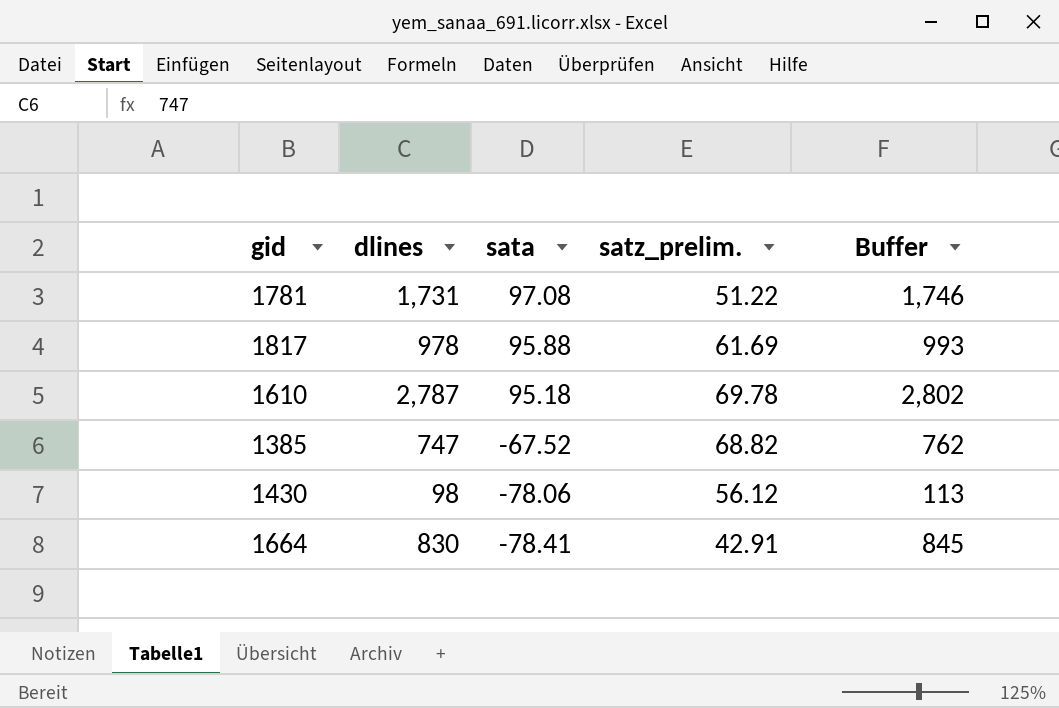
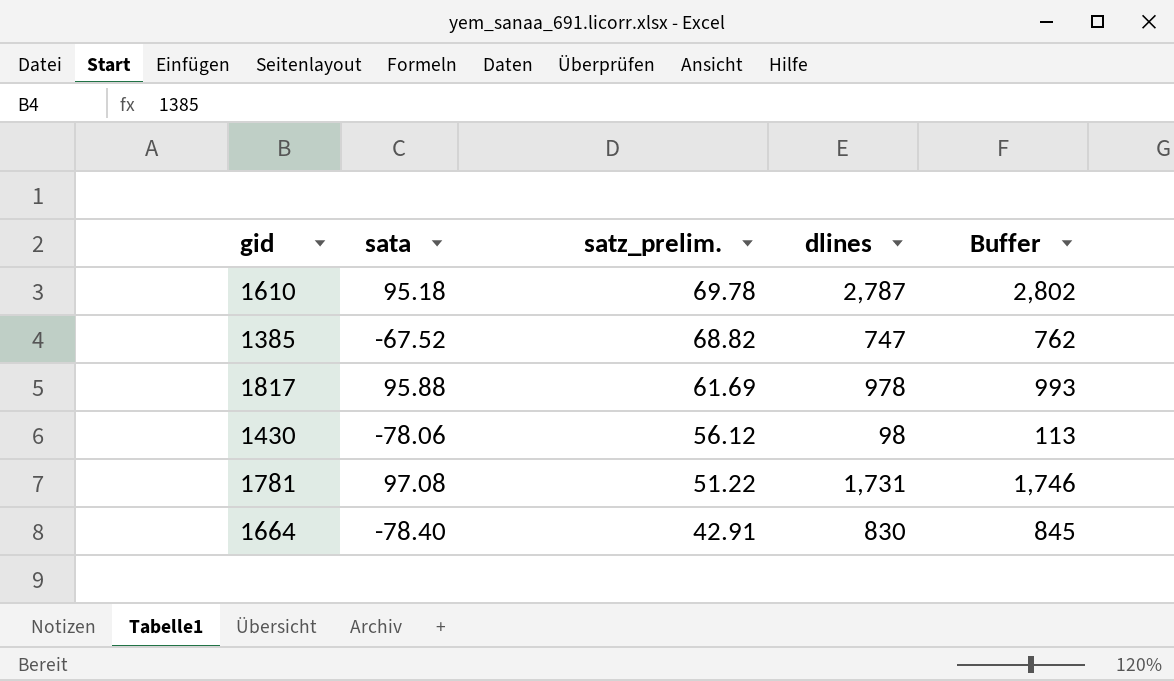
row order: sata descending -> satz_prelim. descending
column dlines | position: 2 -> 4
1664 | sata: -78.41 -> -78.40

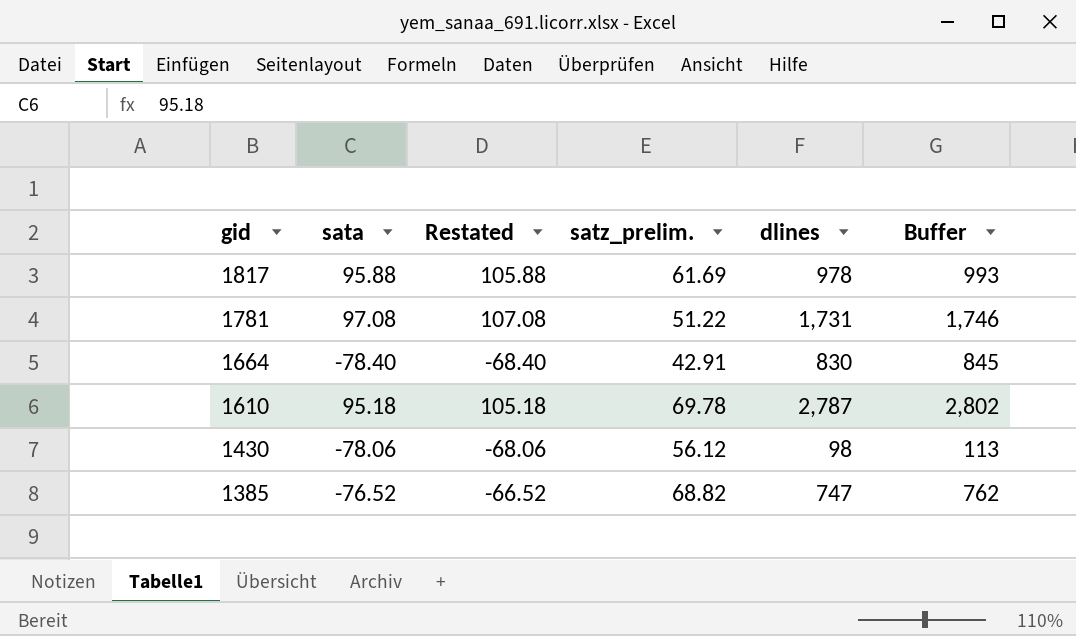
row order: satz_prelim. descending -> gid descending
column Restated | formula: none -> [sata] + 10
1385 | sata: -67.52 -> -76.52

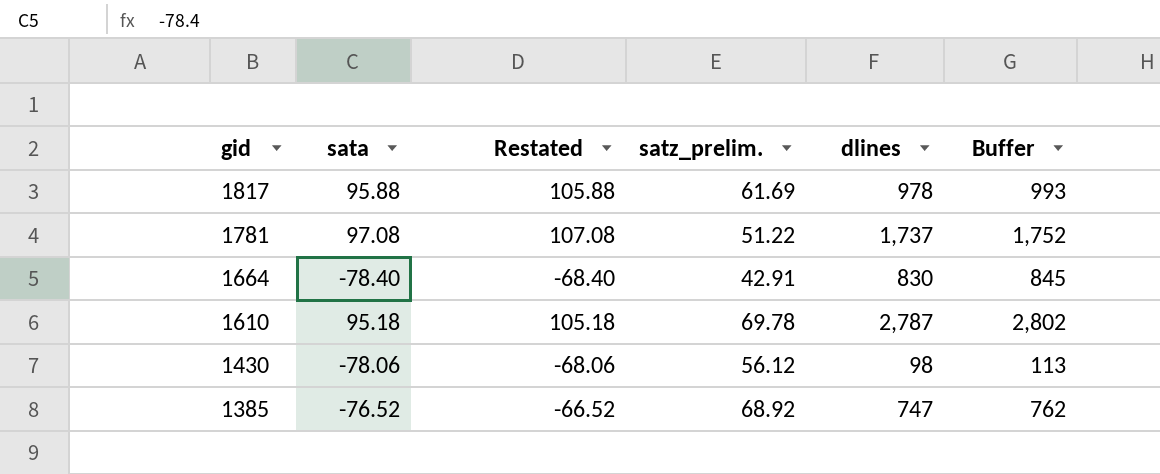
1781 | dlines: 1,731 -> 1,737
1781 | Buffer: 1,746 -> 1,752
1385 | satz_prelim.: 68.82 -> 68.92

